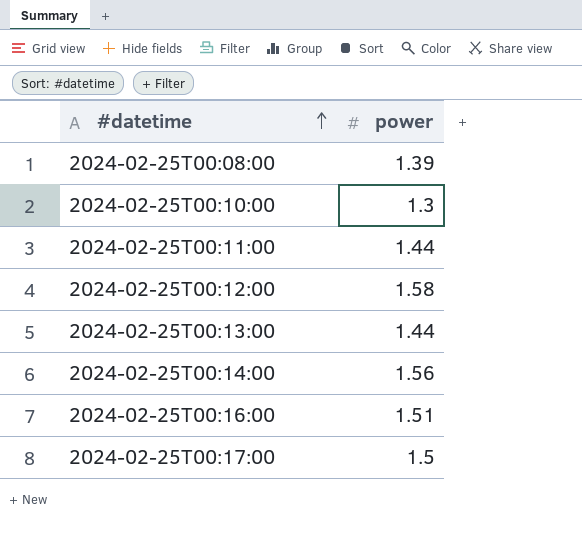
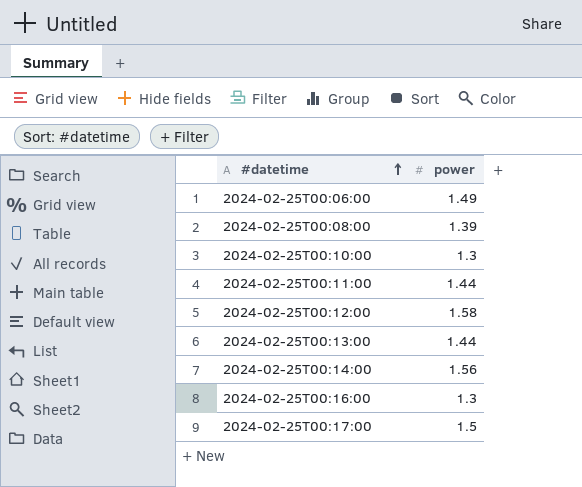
row 2024-02-25T00:06:00: none -> 1.49
2024-02-25T00:16:00 | power: 1.51 -> 1.3

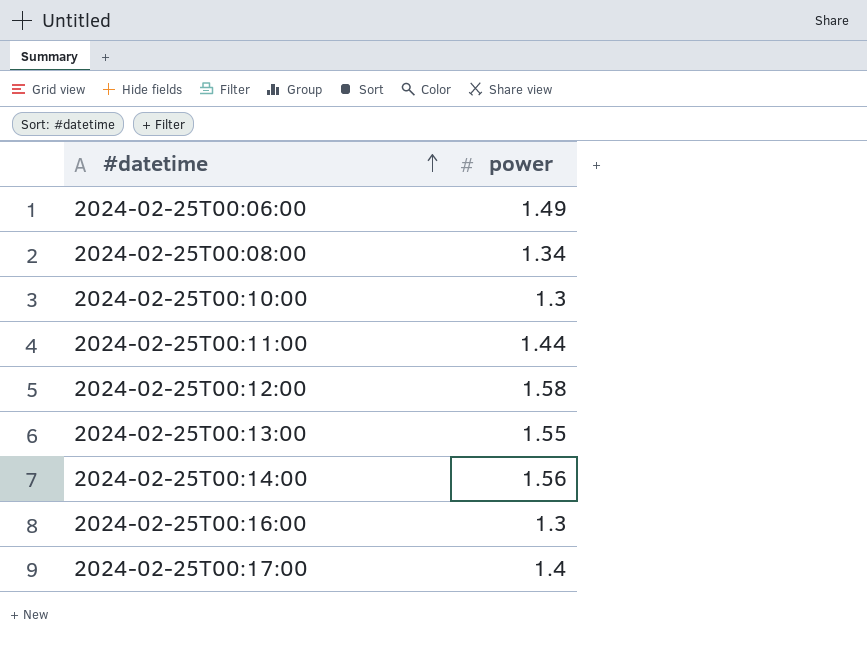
2024-02-25T00:08:00 | power: 1.39 -> 1.34
2024-02-25T00:13:00 | power: 1.44 -> 1.55
2024-02-25T00:17:00 | power: 1.5 -> 1.4

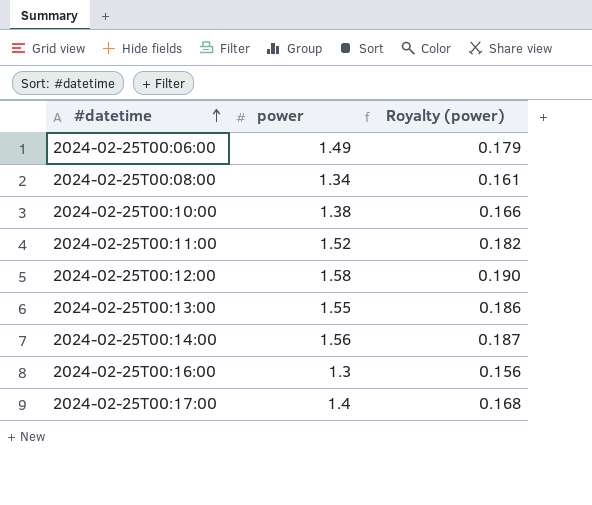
column Royalty (power) | formula: none -> [power] * 0.12
2024-02-25T00:10:00 | power: 1.3 -> 1.38
2024-02-25T00:11:00 | power: 1.44 -> 1.52

